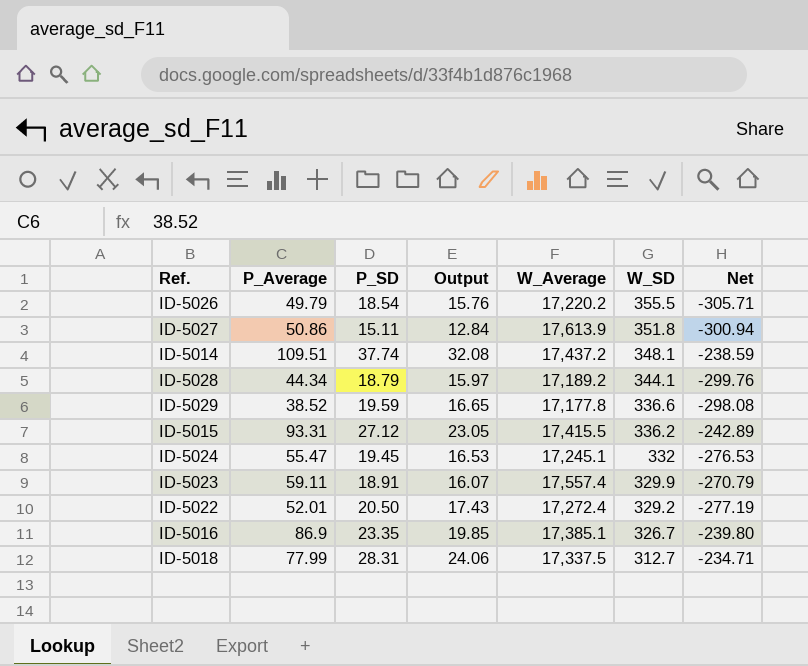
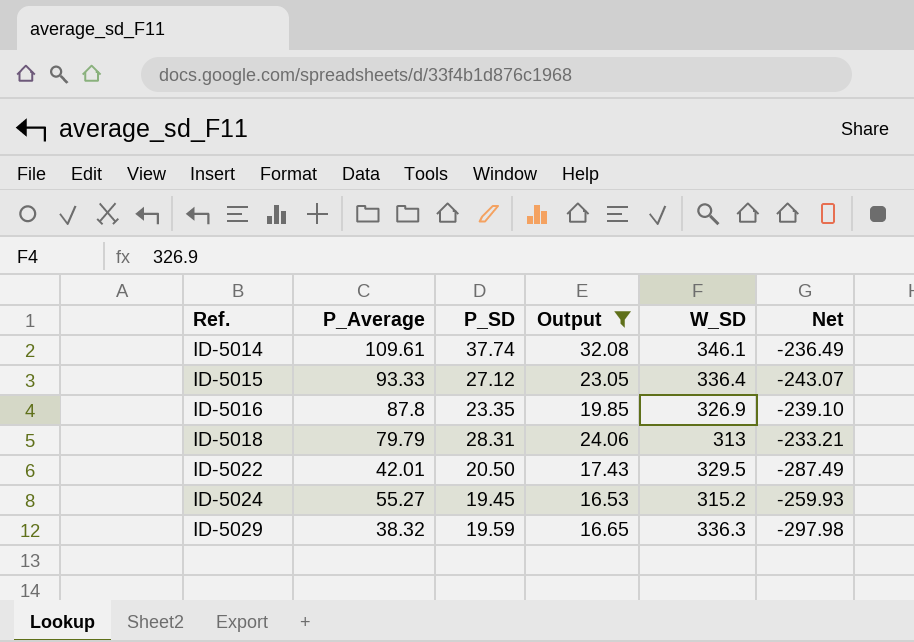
filter: none -> Output >= 16.53
row order: W_SD descending -> Ref. ascending
column W_Average | position: 5 -> none
ID-5014 | P_Average: 109.51 -> 109.61
ID-5014 | W_SD: 348.1 -> 346.1
ID-5014 | Net: -238.59 -> -236.49
ID-5015 | P_Average: 93.31 -> 93.33
ID-5015 | W_SD: 336.2 -> 336.4
ID-5015 | Net: -242.89 -> -243.07
ID-5016 | P_Average: 86.9 -> 87.8
ID-5016 | W_SD: 326.7 -> 326.9
ID-5016 | Net: -239.80 -> -239.10
ID-5018 | P_Average: 77.99 -> 79.79
ID-5018 | W_SD: 312.7 -> 313
ID-5018 | Net: -234.71 -> -233.21
ID-5022 | P_Average: 52.01 -> 42.01
ID-5022 | W_SD: 329.2 -> 329.5
ID-5022 | Net: -277.19 -> -287.49
ID-5024 | P_Average: 55.47 -> 55.27
ID-5024 | W_SD: 332 -> 315.2
ID-5024 | Net: -276.53 -> -259.93
ID-5029 | P_Average: 38.52 -> 38.32
ID-5029 | W_SD: 336.6 -> 336.3
ID-5029 | Net: -298.08 -> -297.98

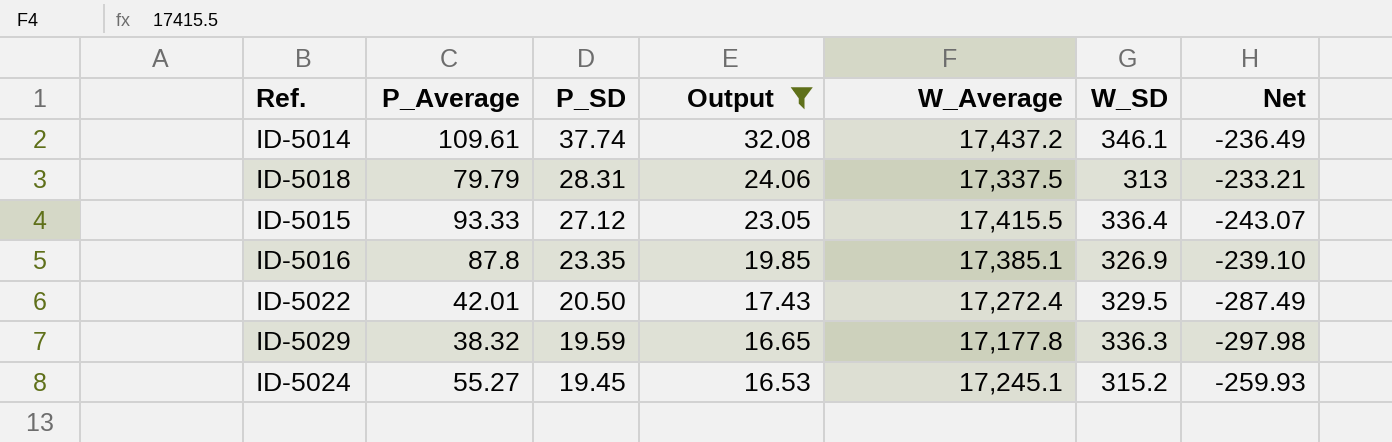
row order: Ref. ascending -> P_SD descending
column W_Average | position: none -> 5

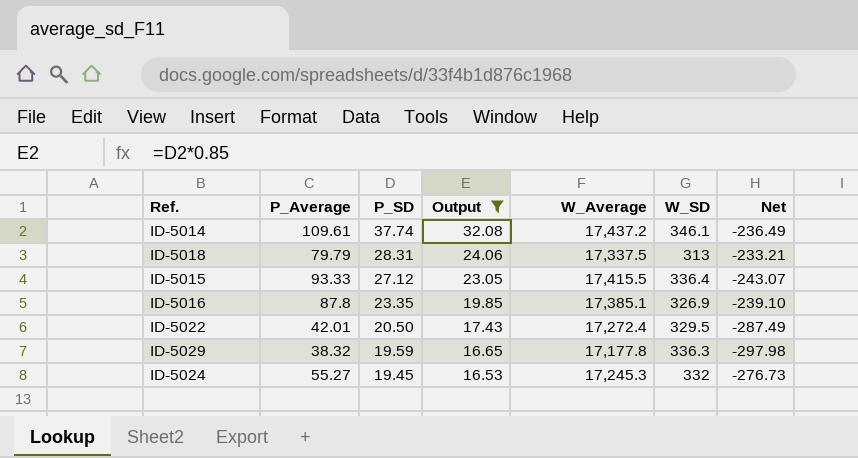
ID-5024 | W_Average: 17,245.1 -> 17,245.3
ID-5024 | W_SD: 315.2 -> 332
ID-5024 | Net: -259.93 -> -276.73

